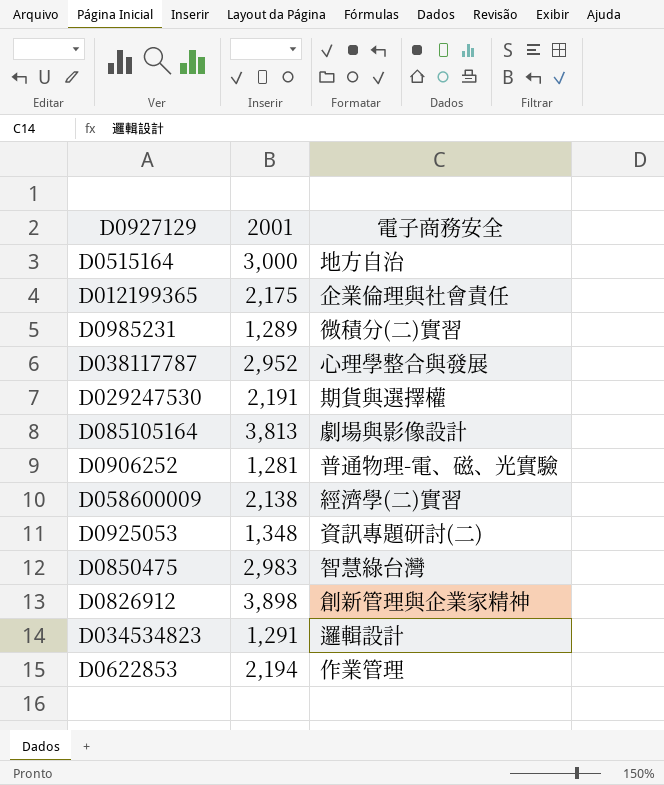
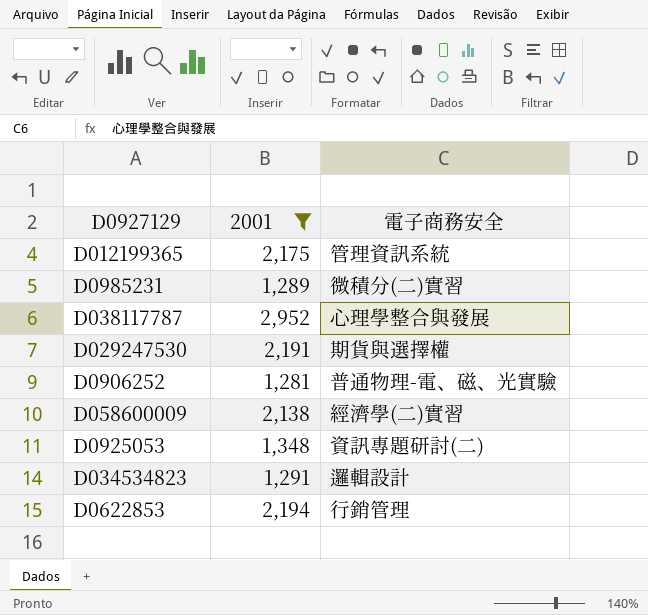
filter: none -> 2001 <= 2,952
D012199365 | 電子商務安全: 企業倫理與社會責任 -> 管理資訊系統
D0622853 | 電子商務安全: 作業管理 -> 行銷管理

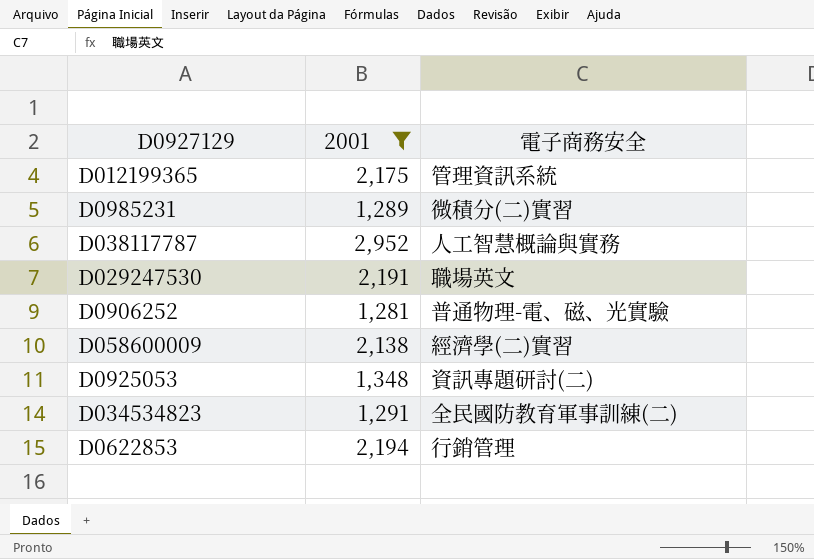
D038117787 | 電子商務安全: 心理學整合與發展 -> 人工智慧概論與實務
D029247530 | 電子商務安全: 期貨與選擇權 -> 職場英文
D034534823 | 電子商務安全: 邏輯設計 -> 全民國防教育軍事訓練(二)

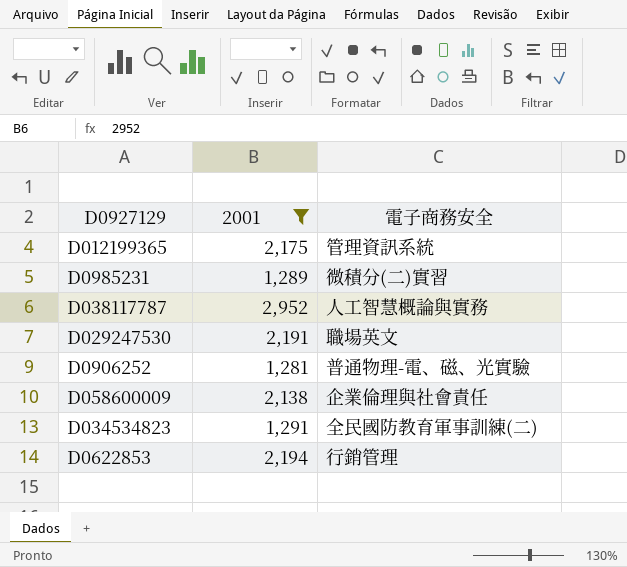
row D0925053: 1,348 | 資訊專題研討(二) -> none
D058600009 | 電子商務安全: 經濟學(二)實習 -> 企業倫理與社會責任

